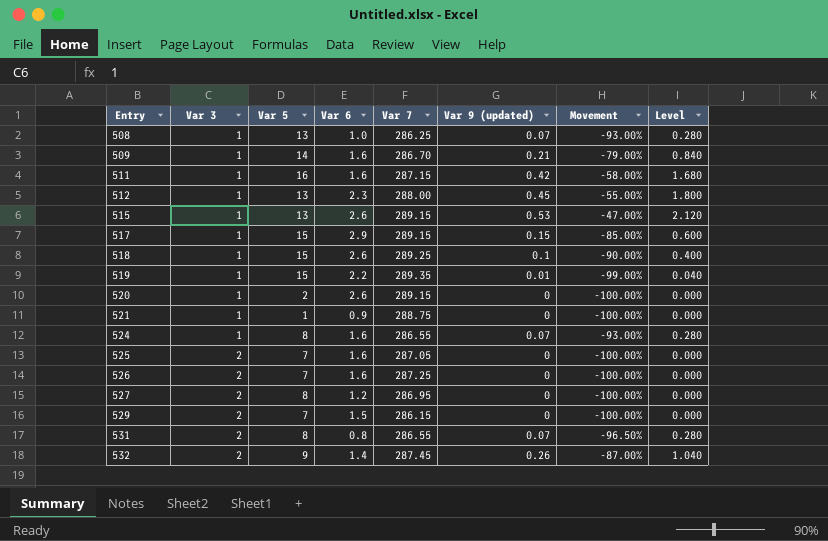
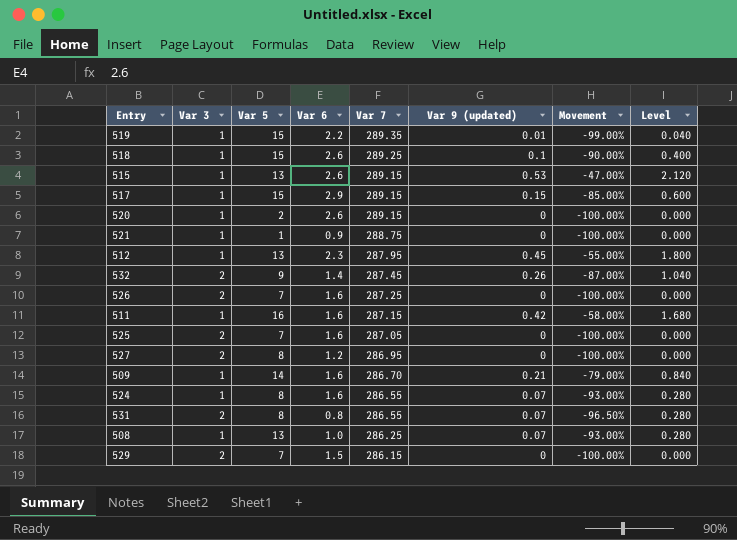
row order: Entry ascending -> Var 7 descending
512 | Var 7: 288.00 -> 287.95

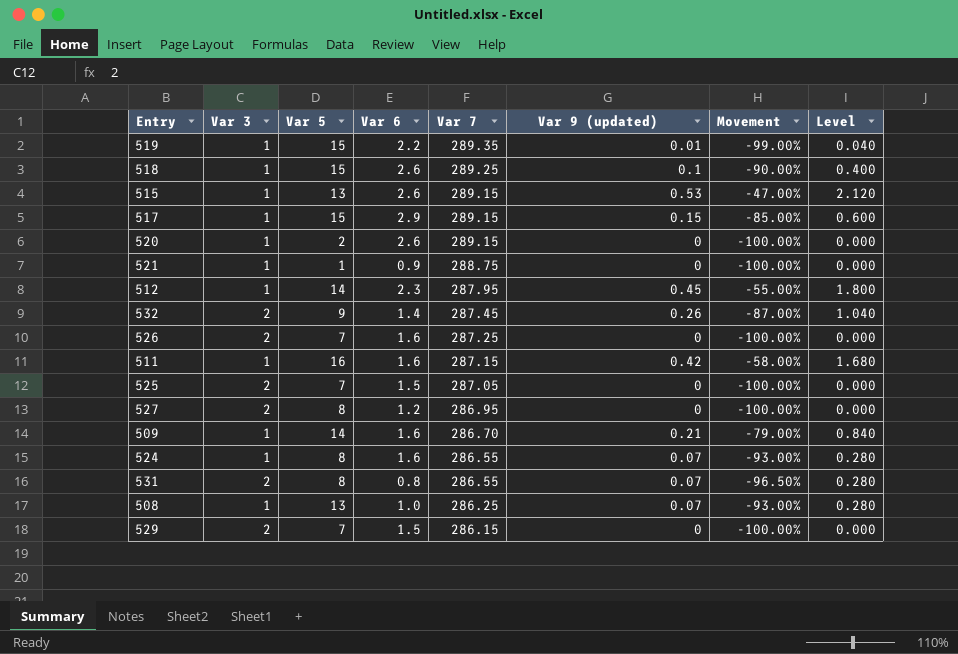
512 | Var 5: 13 -> 14
525 | Var 6: 1.6 -> 1.5

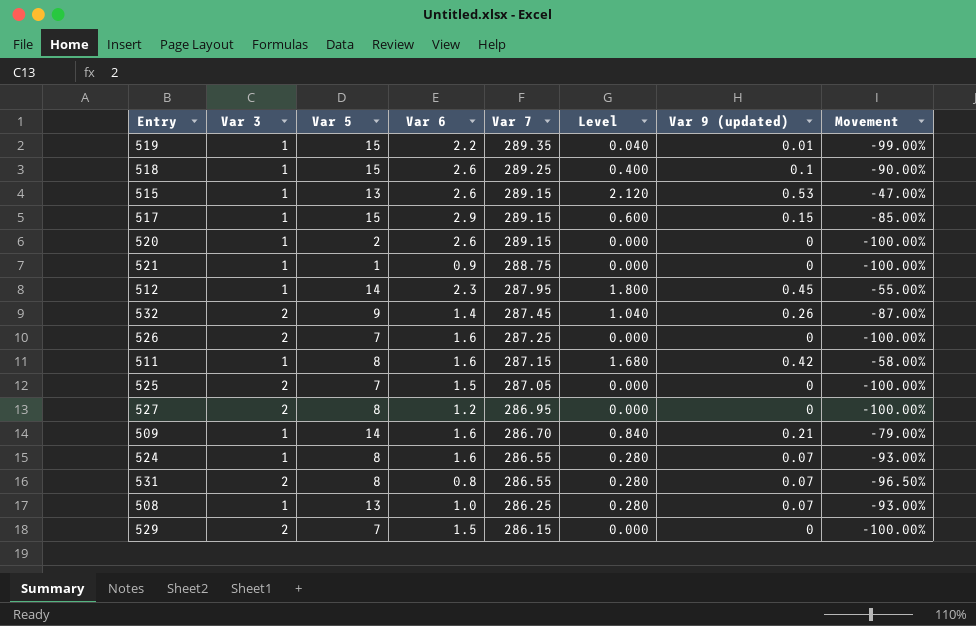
column Level | position: 8 -> 6
511 | Var 5: 16 -> 8

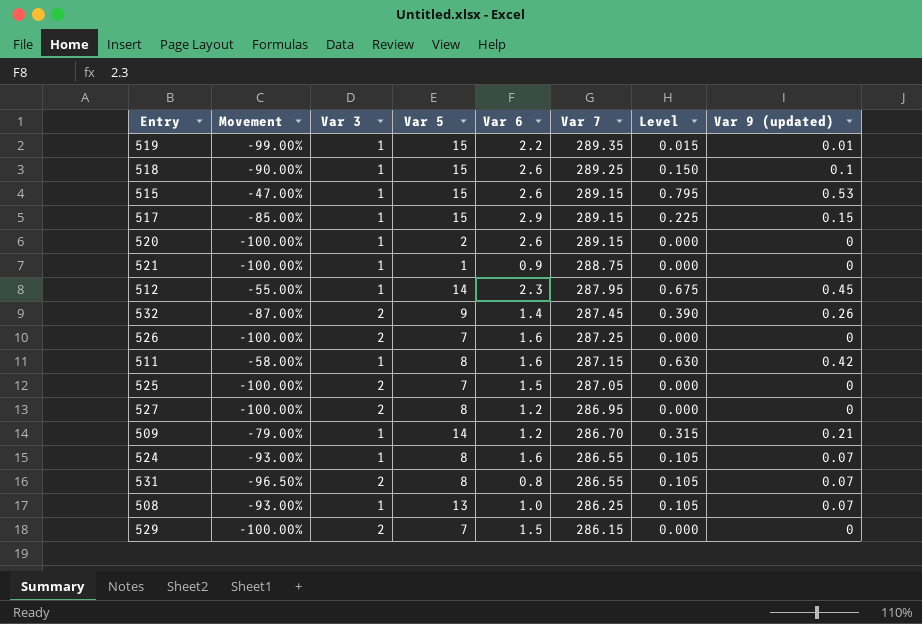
column Movement | position: 8 -> 2
column Level | formula: [Var 9 (updated)] * 4 -> [Var 9 (updated)] * 1.5
515 | Var 5: 13 -> 15
509 | Var 6: 1.6 -> 1.2

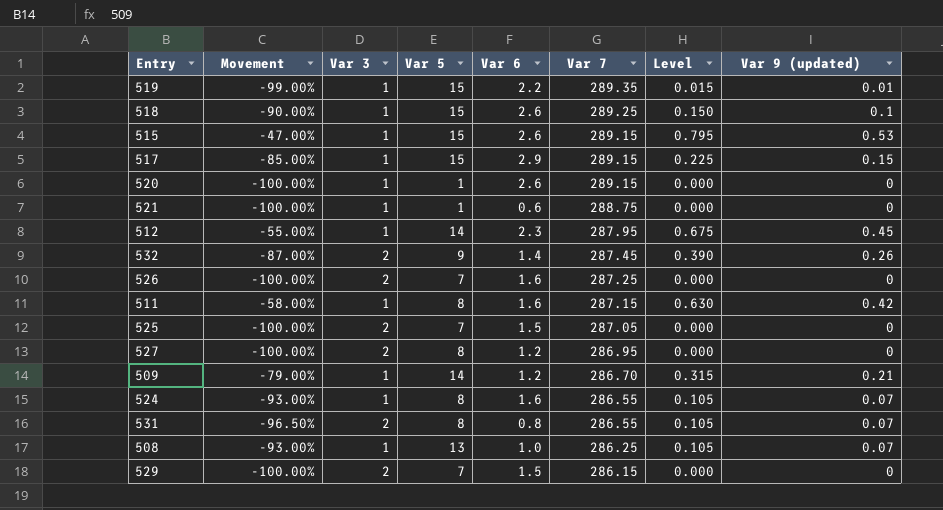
520 | Var 5: 2 -> 1
521 | Var 6: 0.9 -> 0.6

